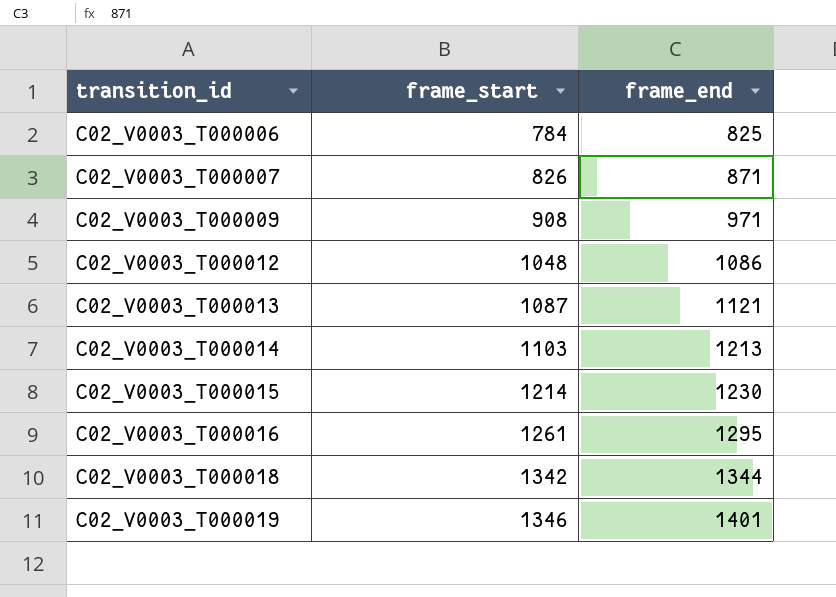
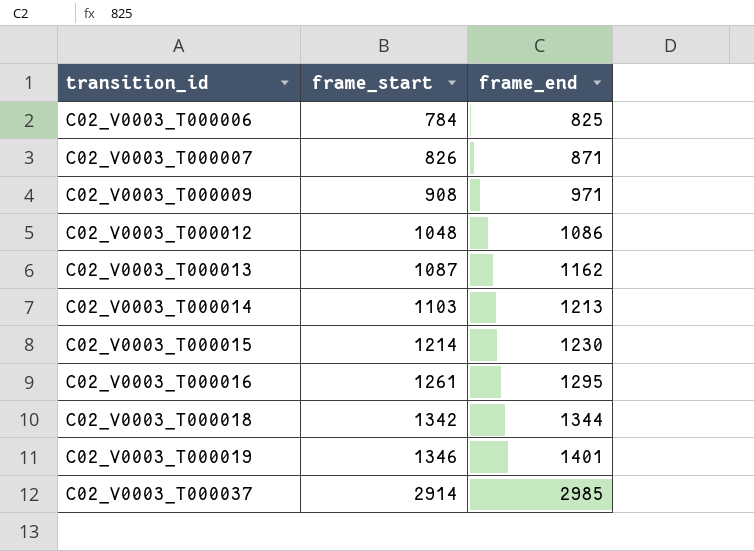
C02_V0003_T000013 | frame_end: 1121 -> 1162
row C02_V0003_T000037: none -> 2914 | 2985

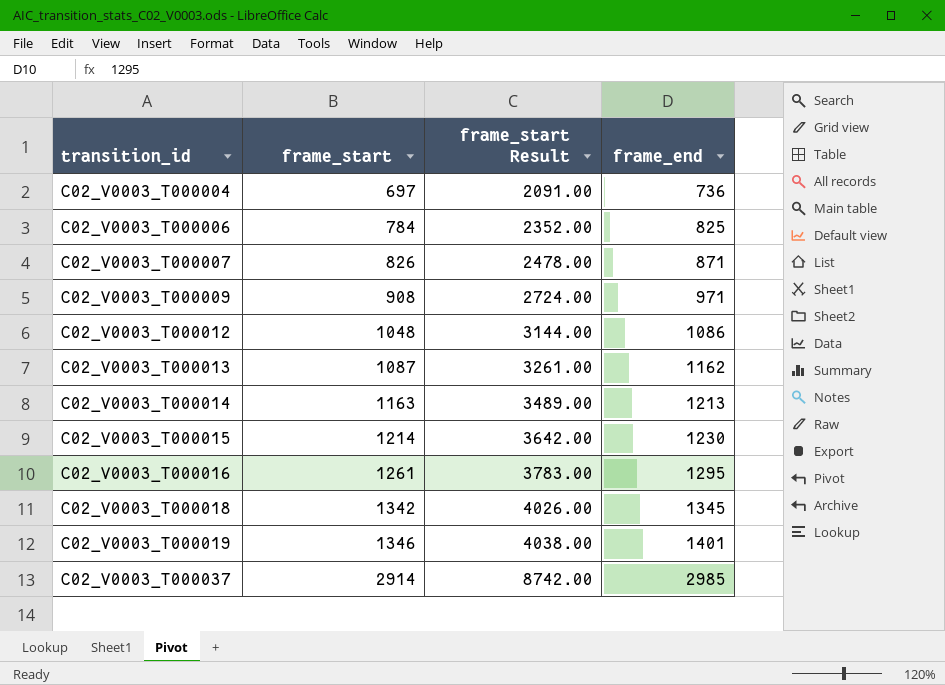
column frame_start Result | formula: none -> [frame_start] * 3
row C02_V0003_T000004: none -> 697 | 2091.00 | 736
C02_V0003_T000014 | frame_start: 1103 -> 1163
C02_V0003_T000018 | frame_end: 1344 -> 1345

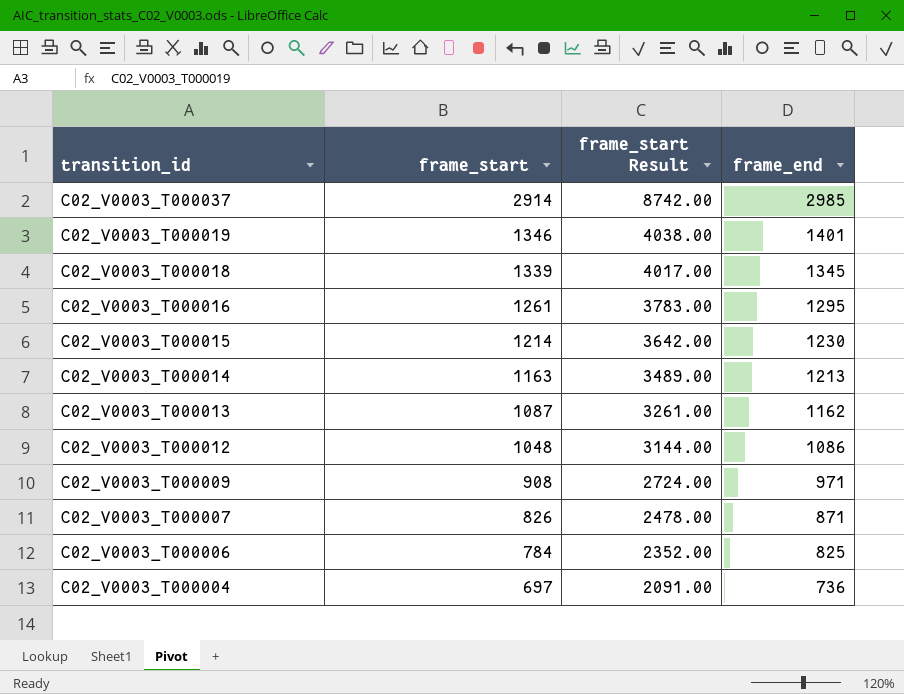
row order: transition_id ascending -> transition_id descending
C02_V0003_T000018 | frame_start: 1342 -> 1339
C02_V0003_T000018 | frame_start Result: 4026.00 -> 4017.00

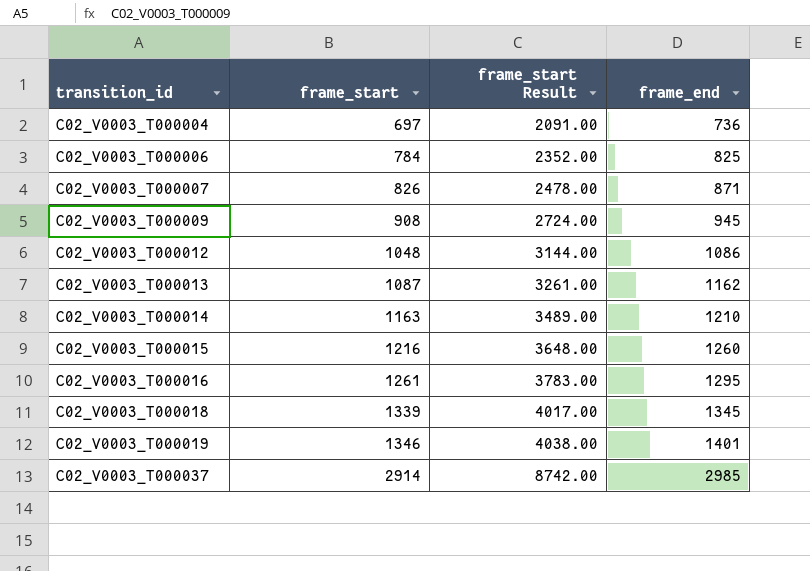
row order: transition_id descending -> transition_id ascending
C02_V0003_T000009 | frame_end: 971 -> 945
C02_V0003_T000014 | frame_end: 1213 -> 1210
C02_V0003_T000015 | frame_start: 1214 -> 1216
C02_V0003_T000015 | frame_start Result: 3642.00 -> 3648.00
C02_V0003_T000015 | frame_end: 1230 -> 1260

